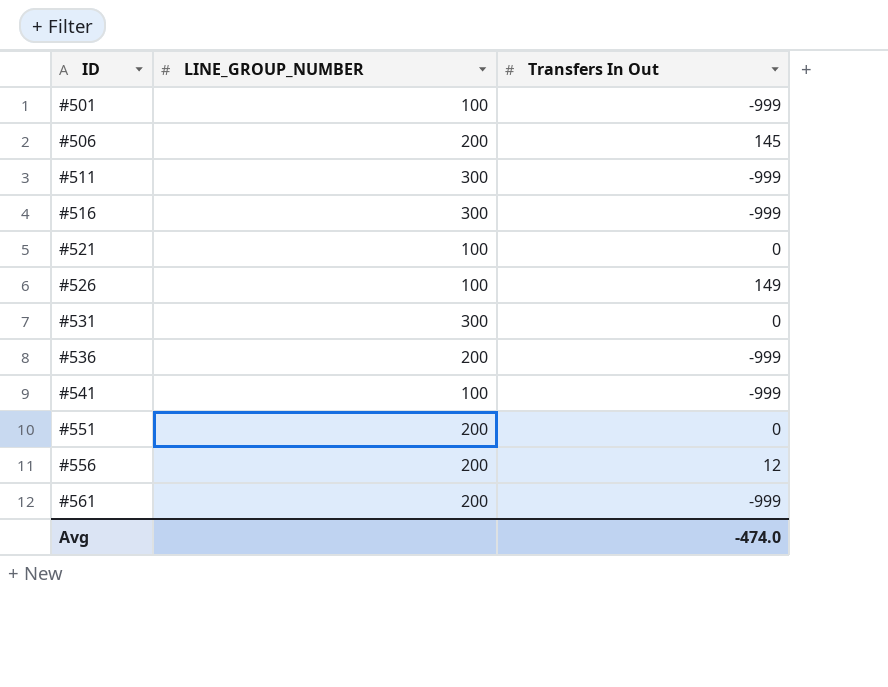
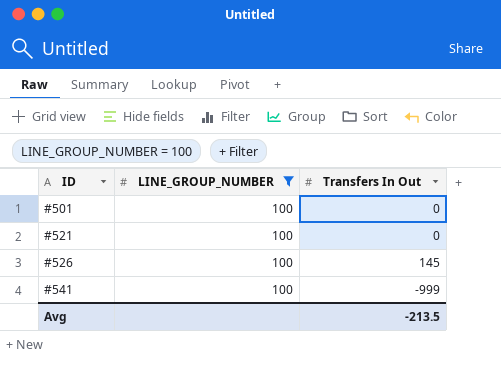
filter: none -> LINE_GROUP_NUMBER = 100
#501 | Transfers In Out: -999 -> 0
#526 | Transfers In Out: 149 -> 145
Avg | Transfers In Out: -474.0 -> -213.5

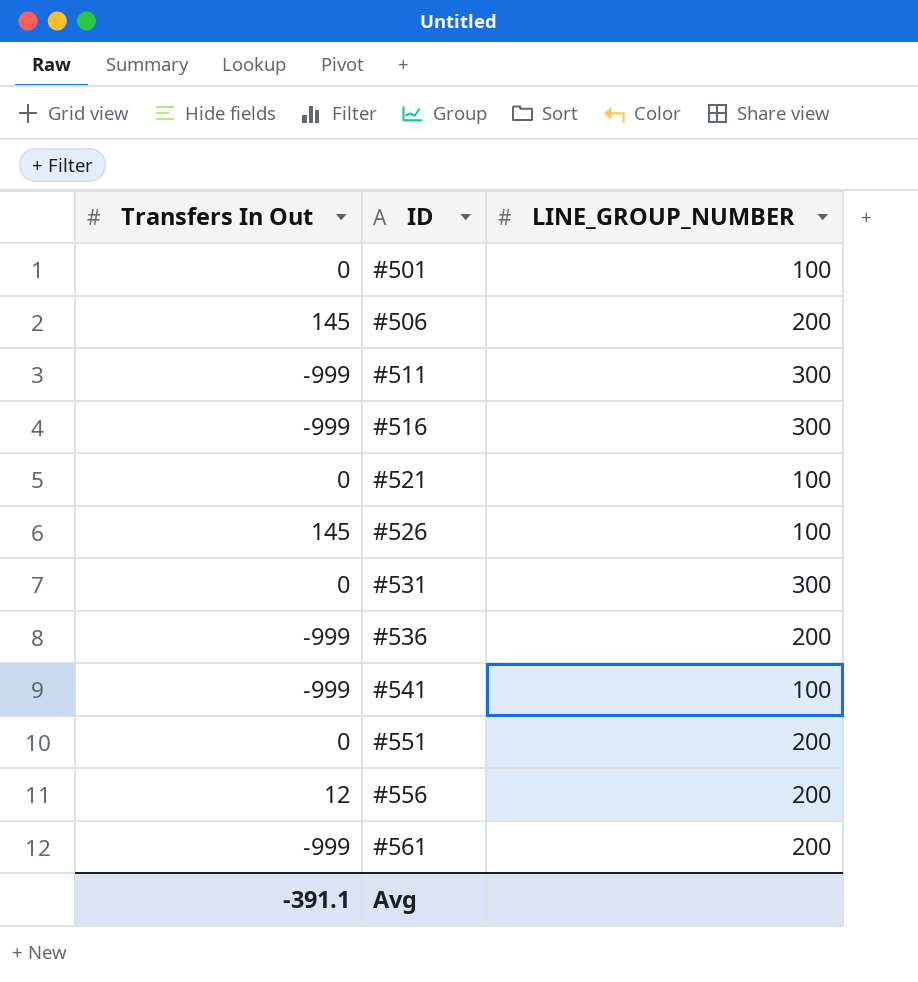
filter: LINE_GROUP_NUMBER = 100 -> none
column Transfers In Out | position: 3 -> 1
Avg | Transfers In Out: -213.5 -> -391.1

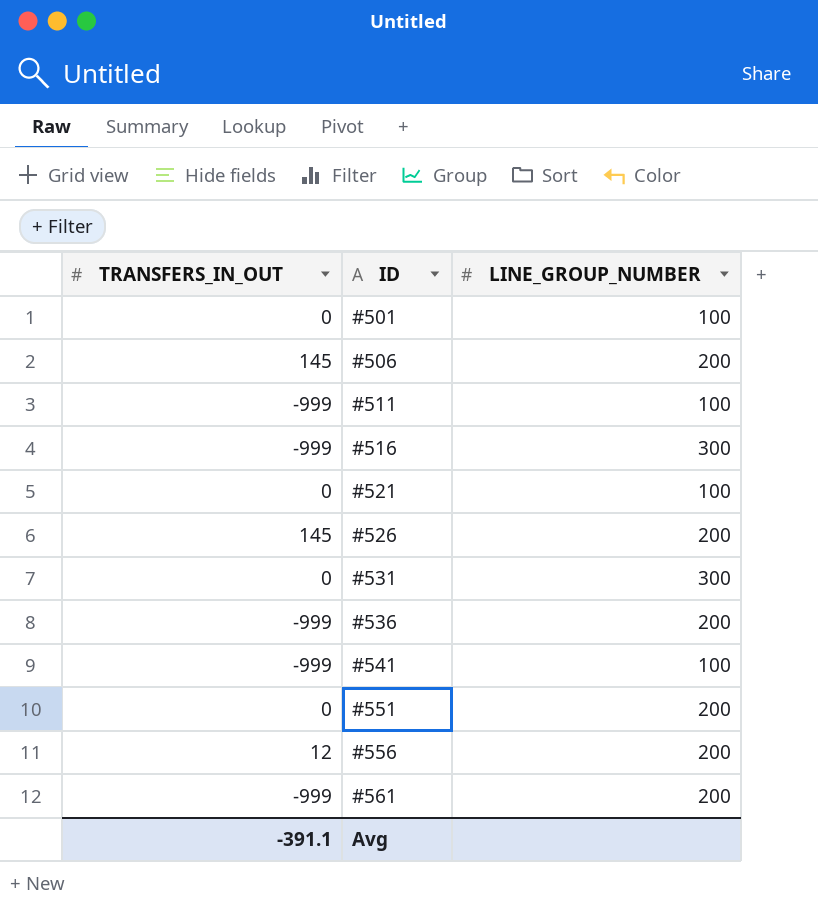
column name: Transfers In Out -> TRANSFERS_IN_OUT
#511 | LINE_GROUP_NUMBER: 300 -> 100
#526 | LINE_GROUP_NUMBER: 100 -> 200

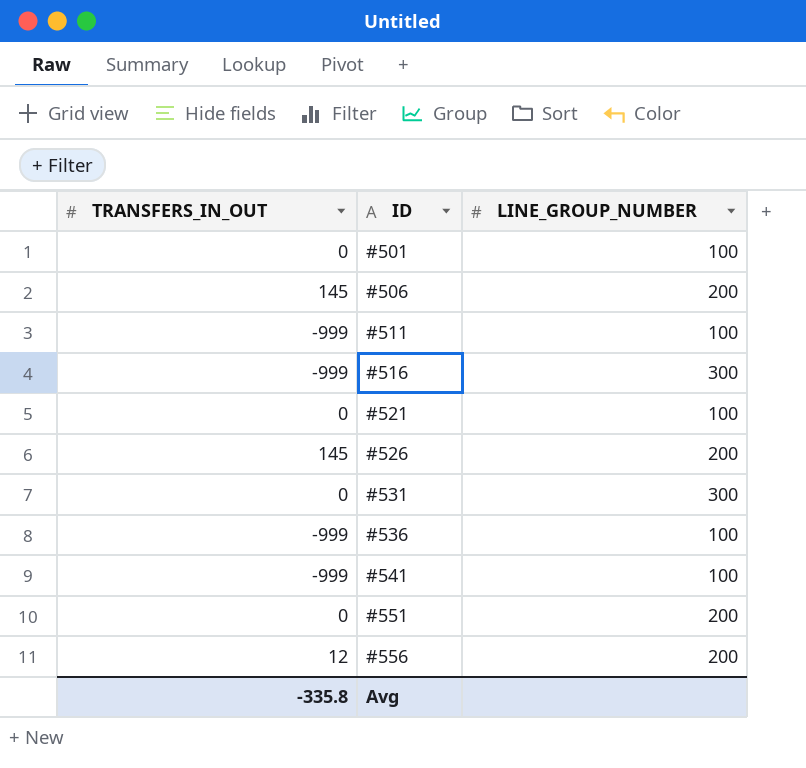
row #561: -999 | 200 -> none
#536 | LINE_GROUP_NUMBER: 200 -> 100
Avg | TRANSFERS_IN_OUT: -391.1 -> -335.8

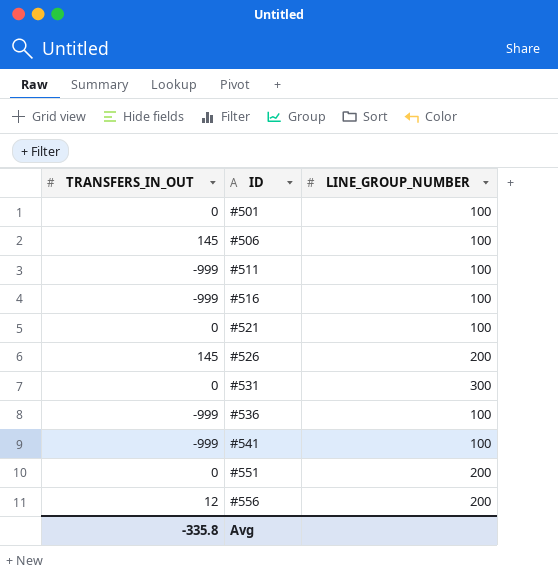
#506 | LINE_GROUP_NUMBER: 200 -> 100
#516 | LINE_GROUP_NUMBER: 300 -> 100

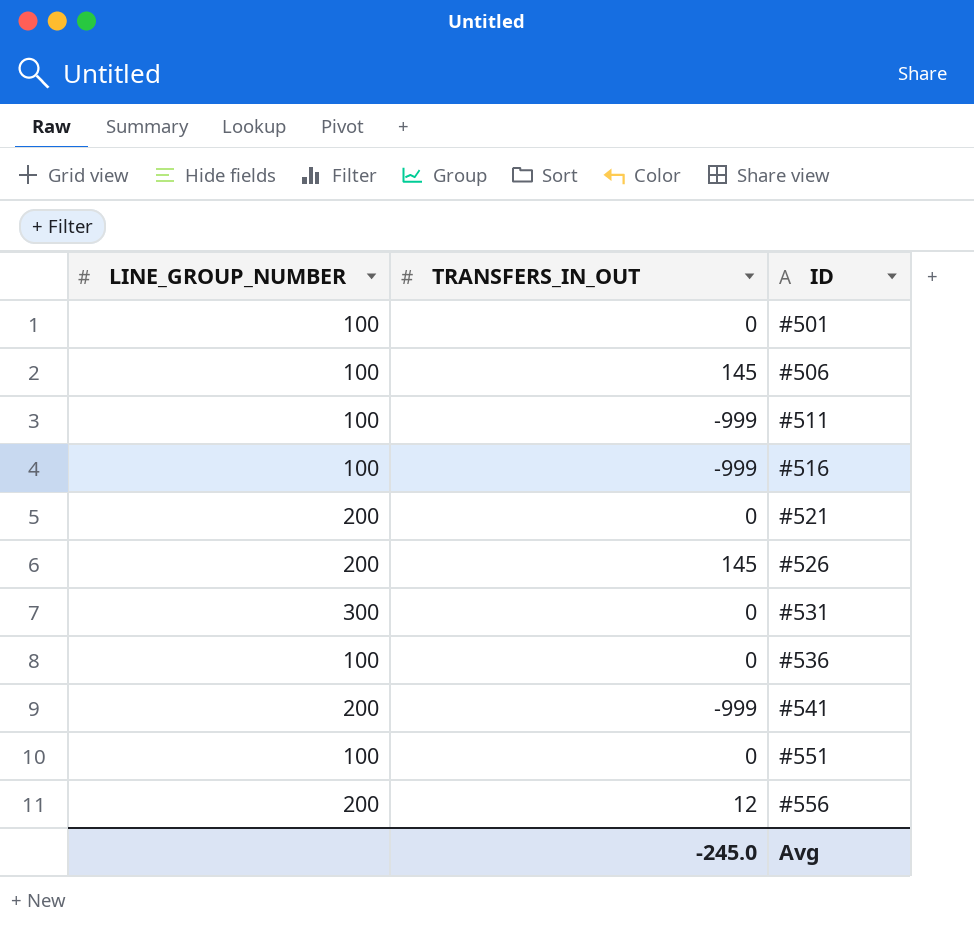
column LINE_GROUP_NUMBER | position: 3 -> 1
#521 | LINE_GROUP_NUMBER: 100 -> 200
#536 | TRANSFERS_IN_OUT: -999 -> 0
#541 | LINE_GROUP_NUMBER: 100 -> 200
#551 | LINE_GROUP_NUMBER: 200 -> 100
Avg | TRANSFERS_IN_OUT: -335.8 -> -245.0

